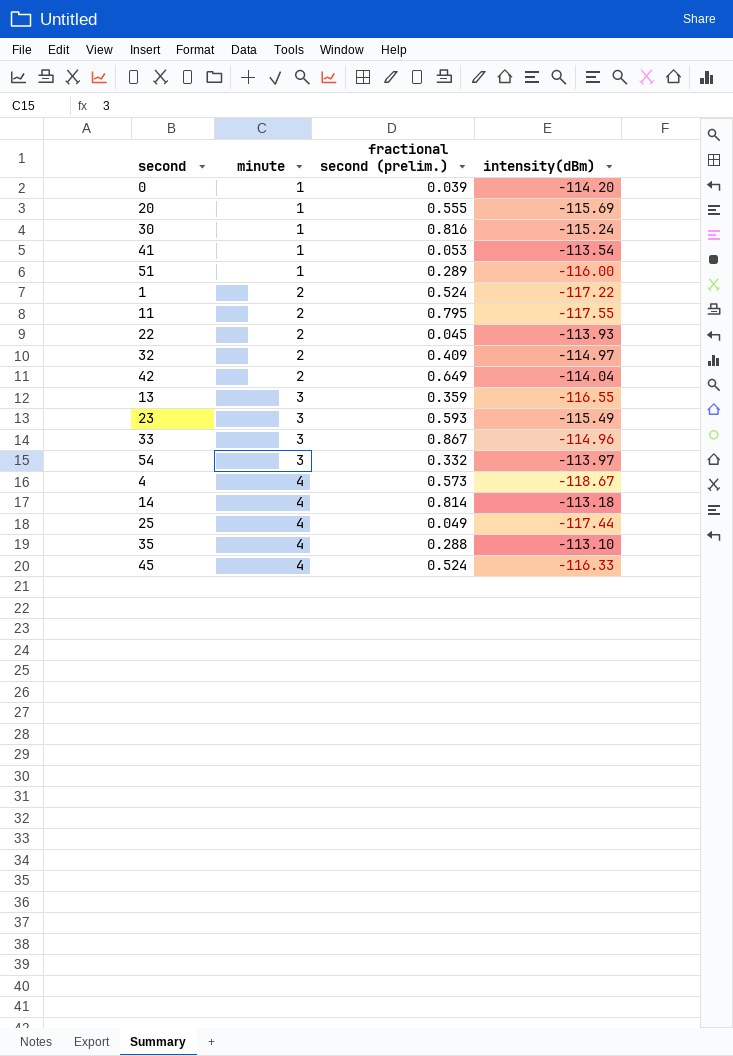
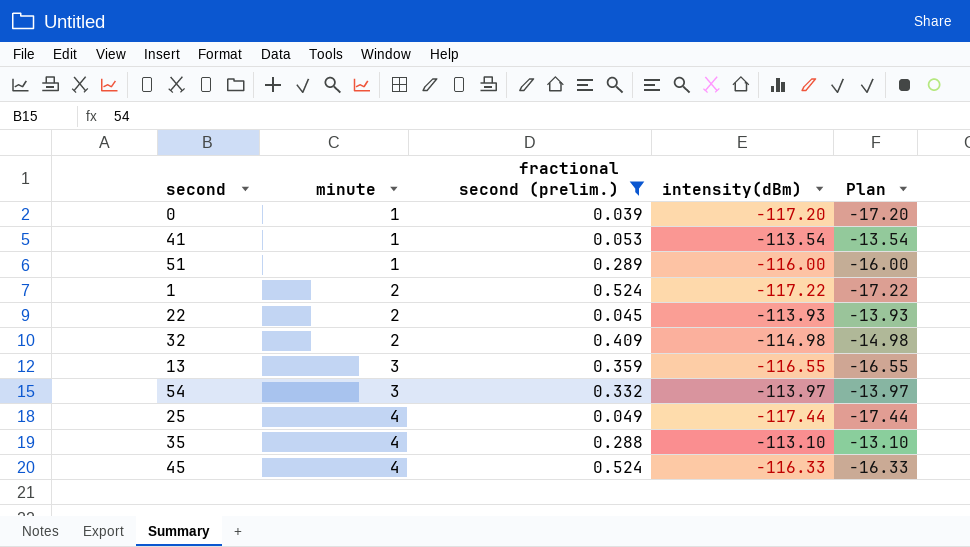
filter: none -> fractional second (prelim.) <= 0.524
column Plan | formula: none -> [intensity(dBm)] + 100
0 | intensity(dBm): -114.20 -> -117.20
32 | intensity(dBm): -114.97 -> -114.98

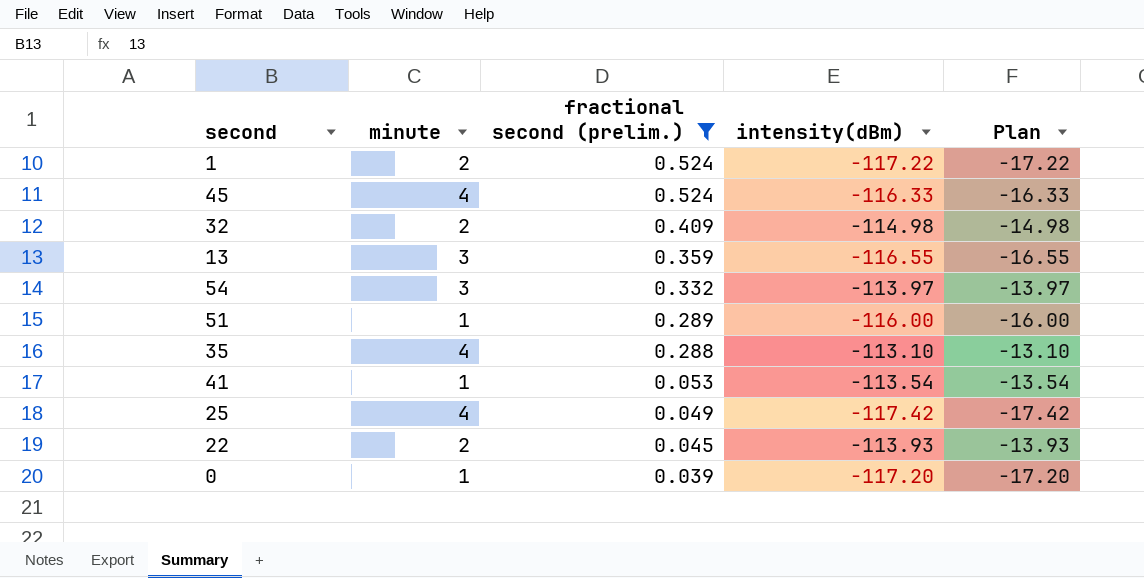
row order: minute ascending -> fractional second (prelim.) descending
25 | intensity(dBm): -117.44 -> -117.42
25 | Plan: -17.44 -> -17.42

